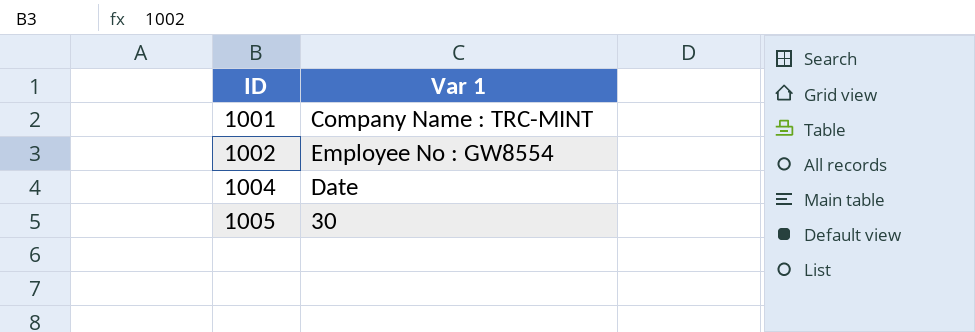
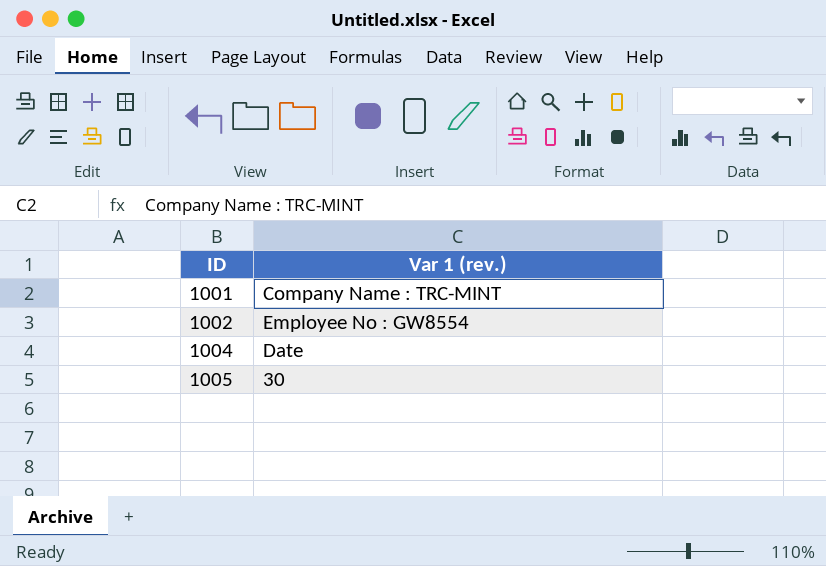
column name: Var 1 -> Var 1 (rev.)

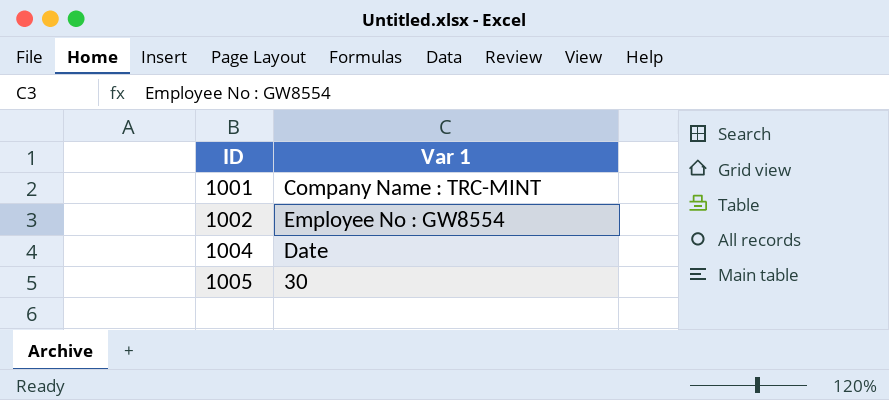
column name: Var 1 (rev.) -> Var 1

